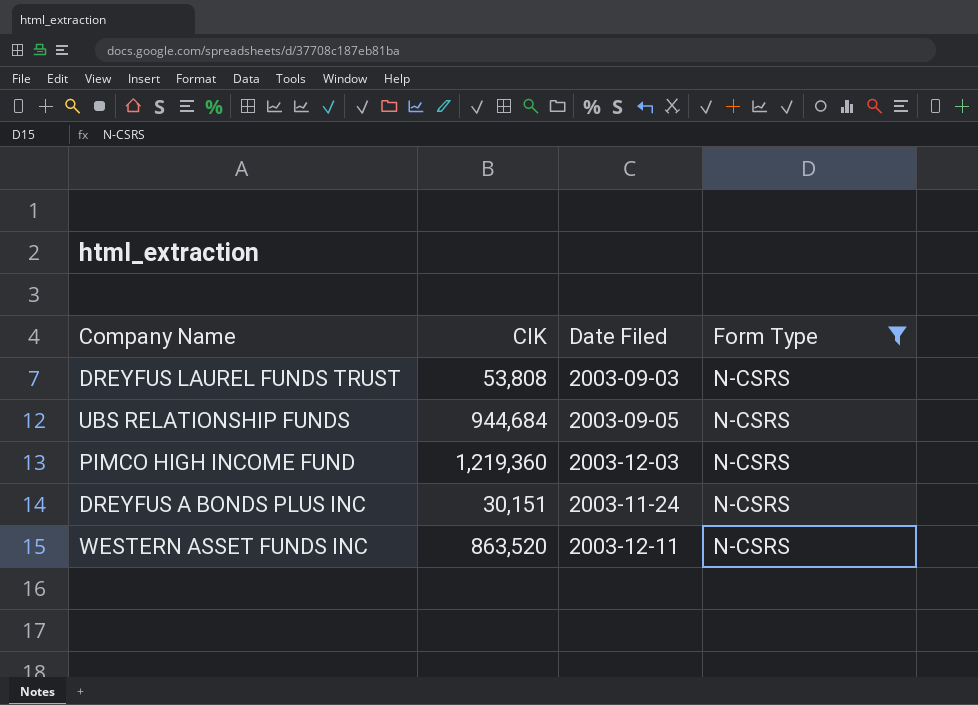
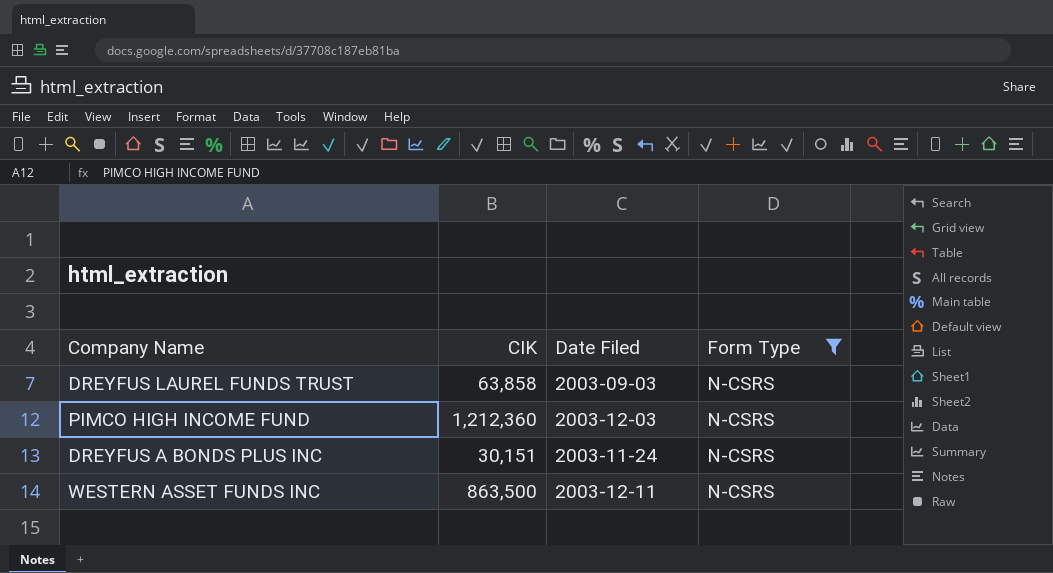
row UBS RELATIONSHIP FUNDS: 944,684 | 2003-09-05 | N-CSRS -> none
DREYFUS LAUREL FUNDS TRUST | CIK: 53,808 -> 63,858
PIMCO HIGH INCOME FUND | CIK: 1,219,360 -> 1,212,360
WESTERN ASSET FUNDS INC | CIK: 863,520 -> 863,500

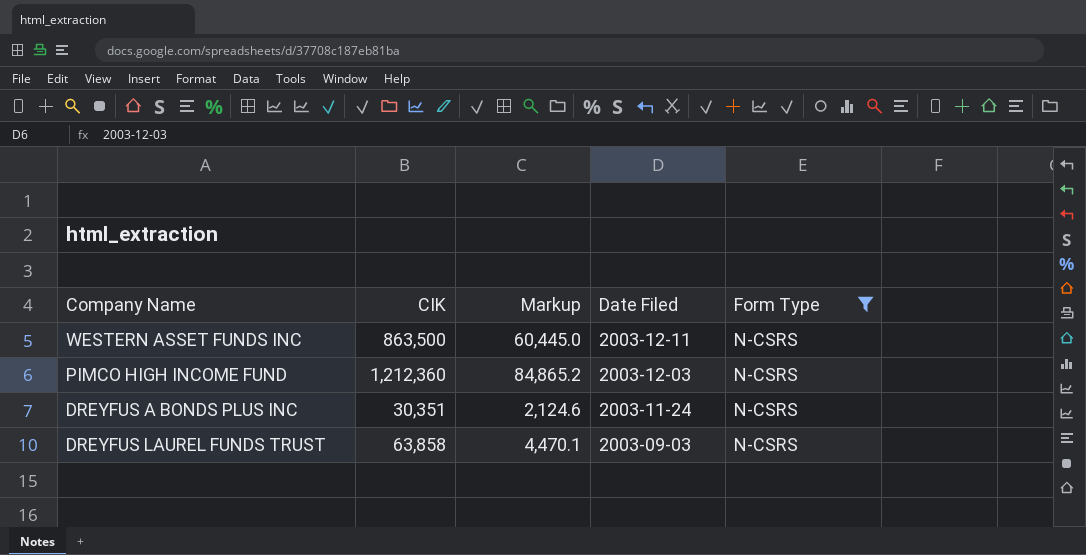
row order: none -> Date Filed descending
column Markup | formula: none -> [CIK] * 0.07
DREYFUS A BONDS PLUS INC | CIK: 30,151 -> 30,351

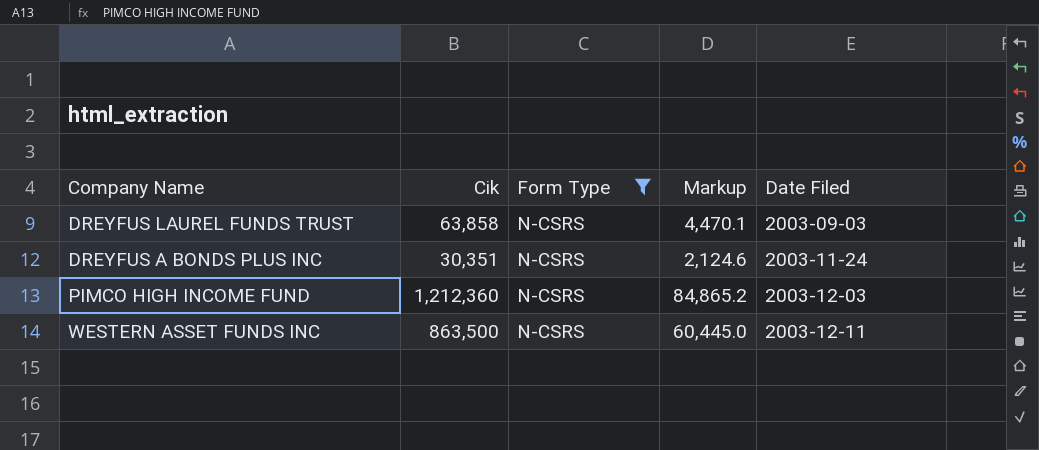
row order: Date Filed descending -> Date Filed ascending
column name: CIK -> Cik
column Form Type | position: 5 -> 3

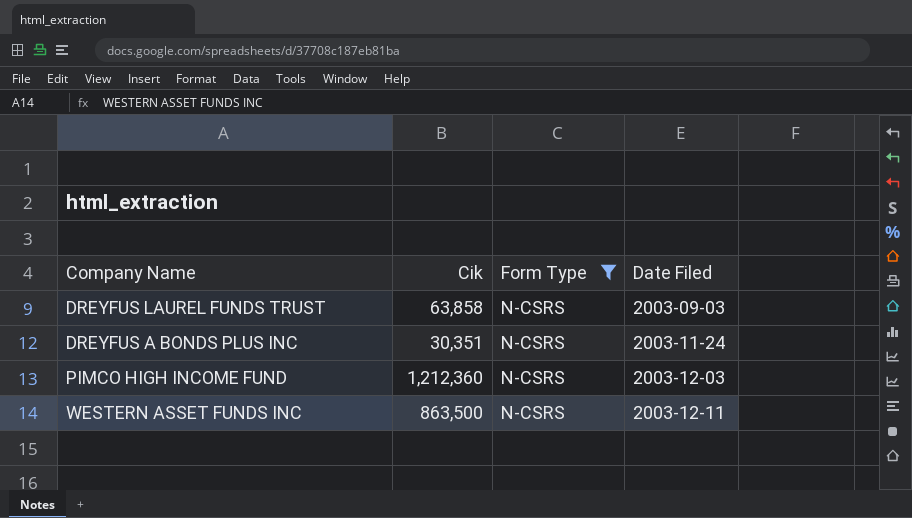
column Markup | formula: [Cik] * 0.07 -> none

